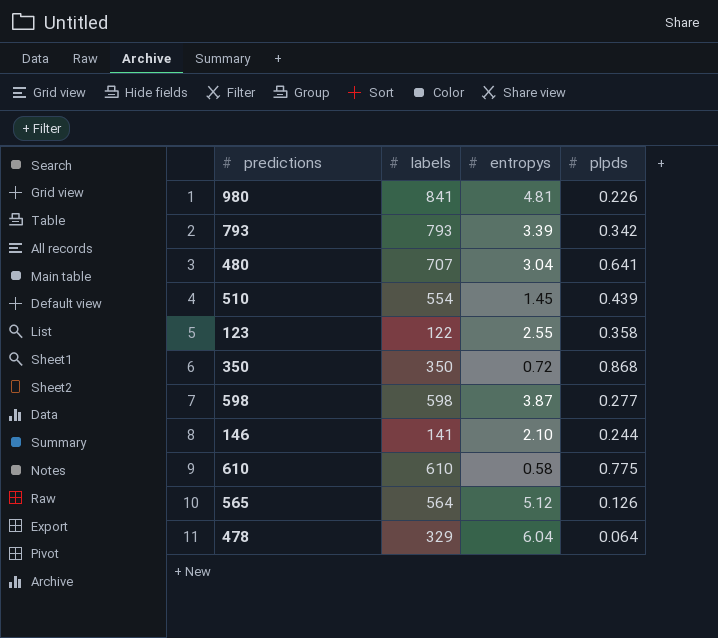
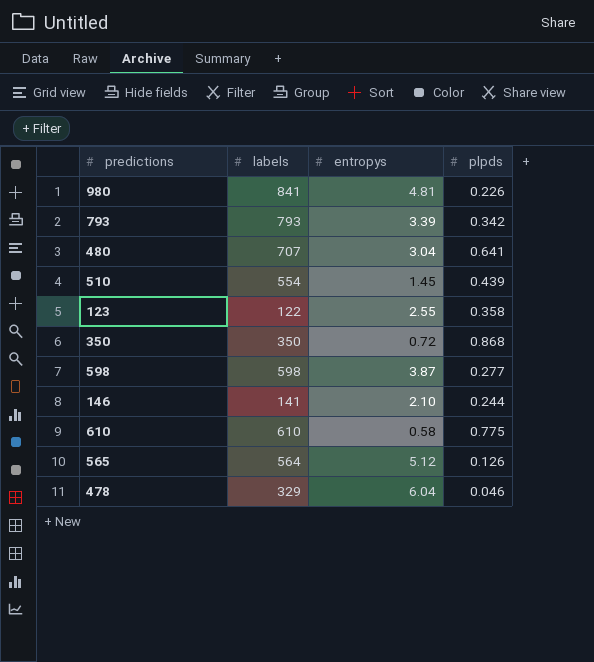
478 | plpds: 0.064 -> 0.046

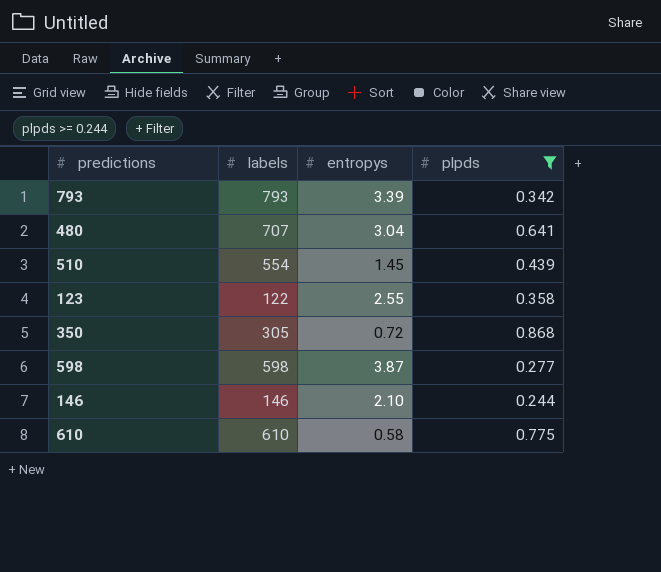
filter: none -> plpds >= 0.244
350 | labels: 350 -> 305
146 | labels: 141 -> 146

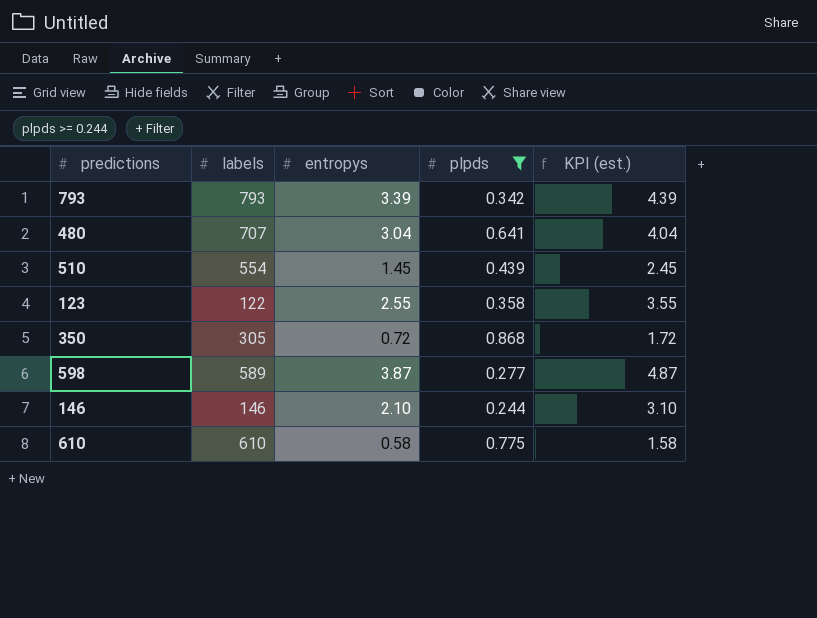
column KPI (est.) | formula: none -> [entropys] + 1
598 | labels: 598 -> 589

